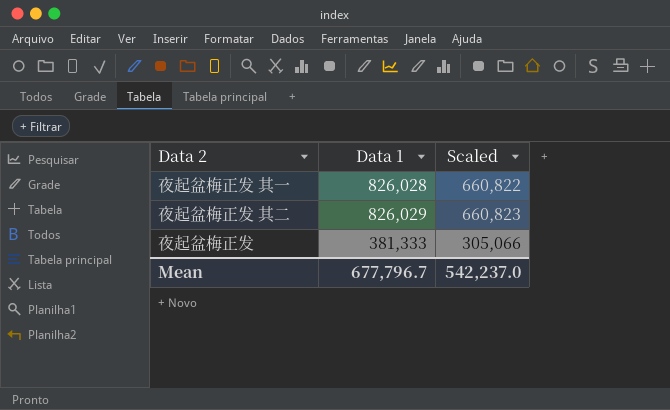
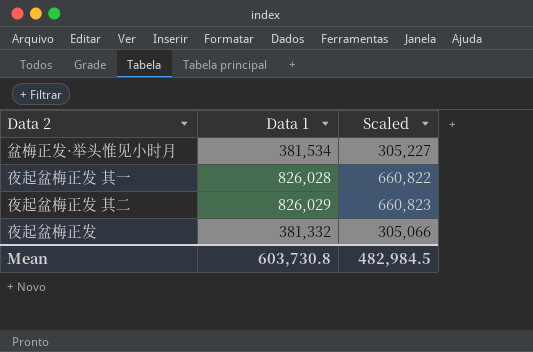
row 盆梅正发·举头惟见小时月: none -> 381,534 | 305,227
夜起盆梅正发 | Data 1: 381,333 -> 381,332
Mean | Data 1: 677,796.7 -> 603,730.8
Mean | Scaled: 542,237.0 -> 482,984.5

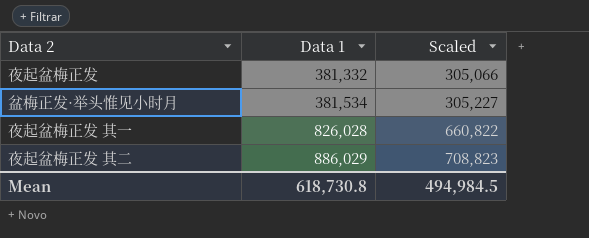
row order: none -> Data 1 ascending
夜起盆梅正发 其二 | Data 1: 826,029 -> 886,029
夜起盆梅正发 其二 | Scaled: 660,823 -> 708,823
Mean | Data 1: 603,730.8 -> 618,730.8
Mean | Scaled: 482,984.5 -> 494,984.5

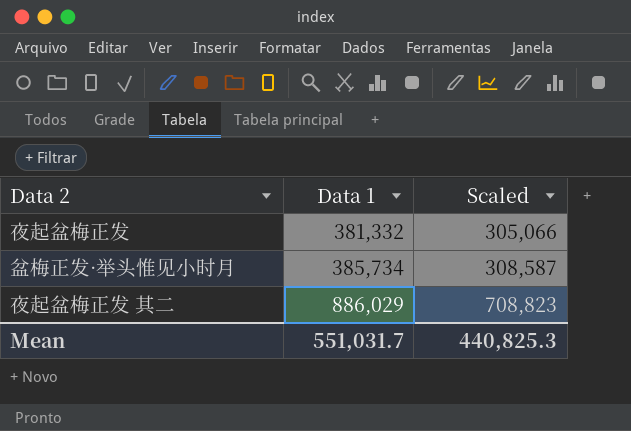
row 夜起盆梅正发 其一: 826,028 | 660,822 -> none
盆梅正发·举头惟见小时月 | Data 1: 381,534 -> 385,734
盆梅正发·举头惟见小时月 | Scaled: 305,227 -> 308,587
Mean | Data 1: 618,730.8 -> 551,031.7
Mean | Scaled: 494,984.5 -> 440,825.3

